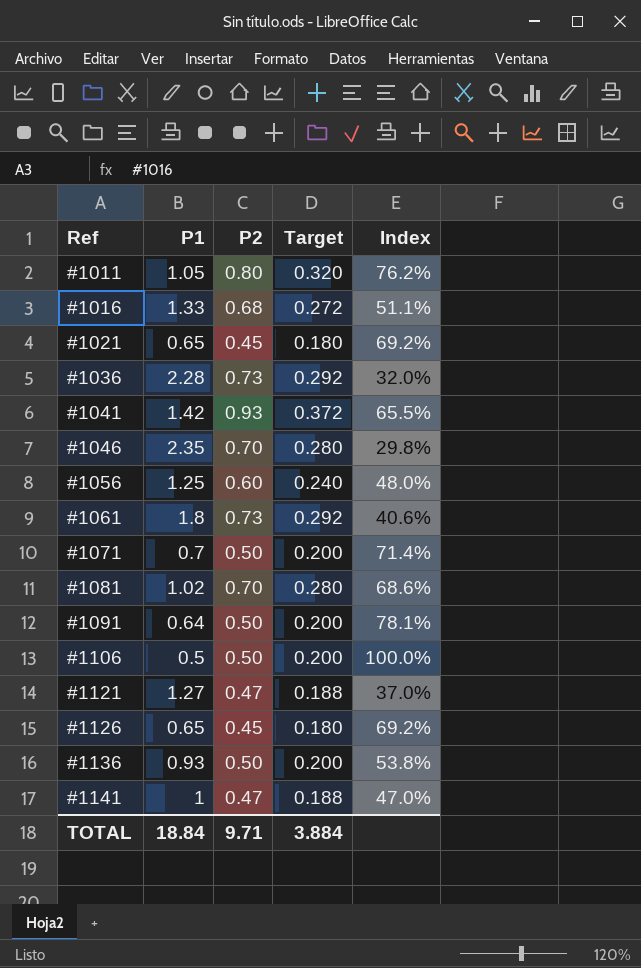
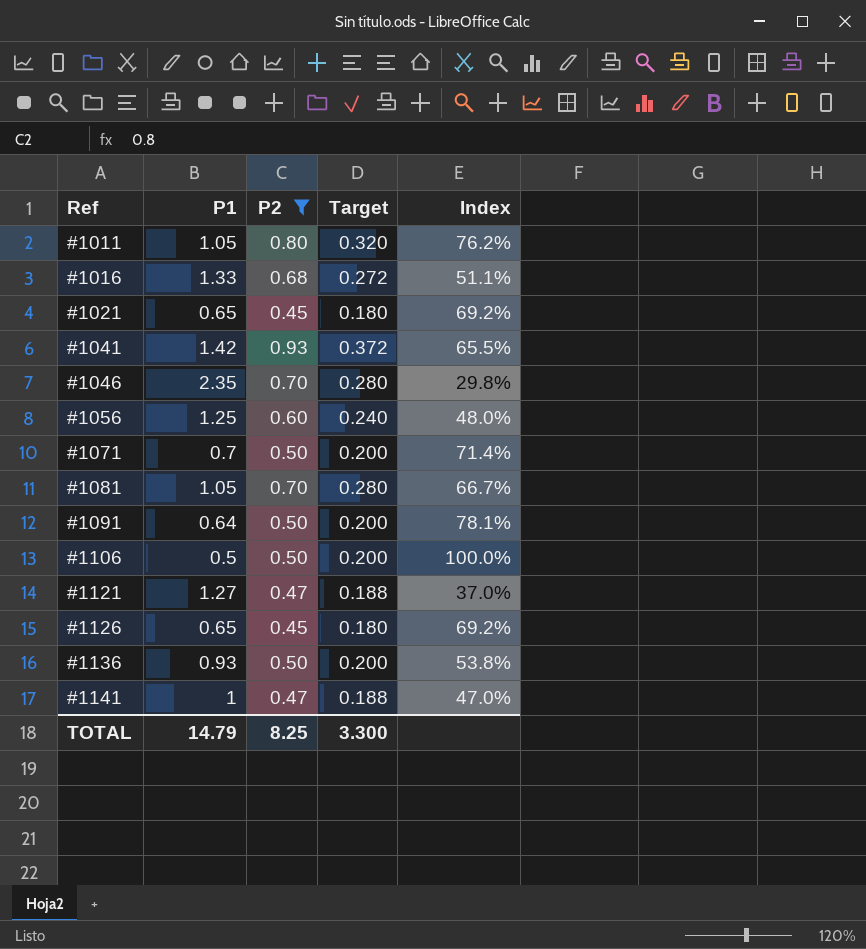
filter: none -> P2 != 0.73
#1081 | P1: 1.02 -> 1.05
#1081 | Index: 68.6% -> 66.7%
TOTAL | P1: 18.84 -> 14.79
TOTAL | P2: 9.71 -> 8.25
TOTAL | Target: 3.884 -> 3.300

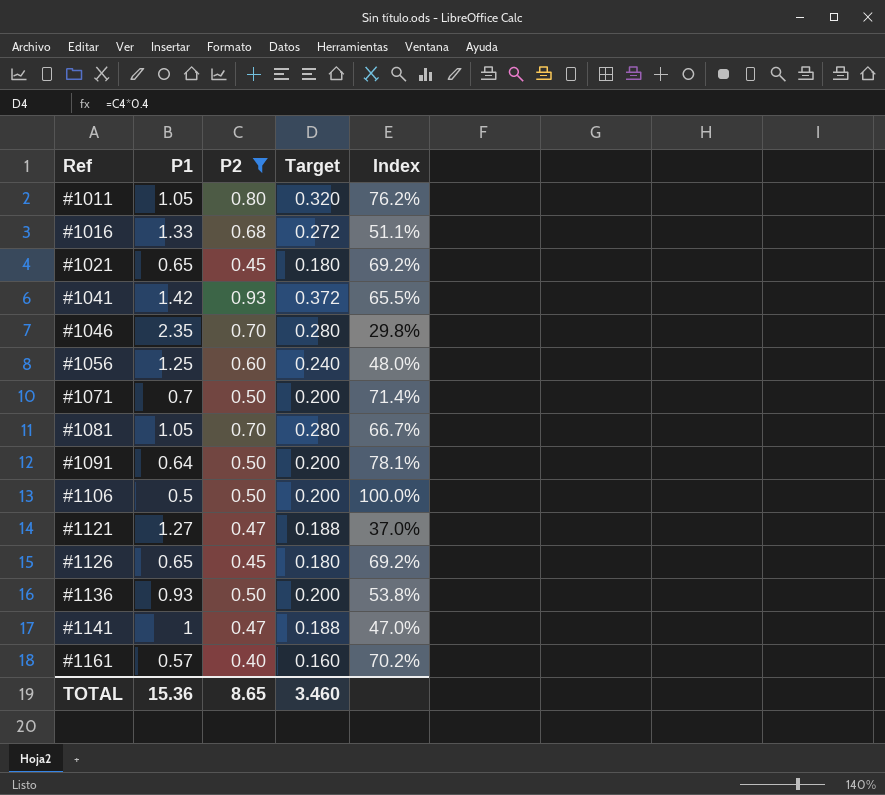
row #1161: none -> 0.57 | 0.40 | 0.160 | 70.2%
TOTAL | P1: 14.79 -> 15.36
TOTAL | P2: 8.25 -> 8.65
TOTAL | Target: 3.300 -> 3.460

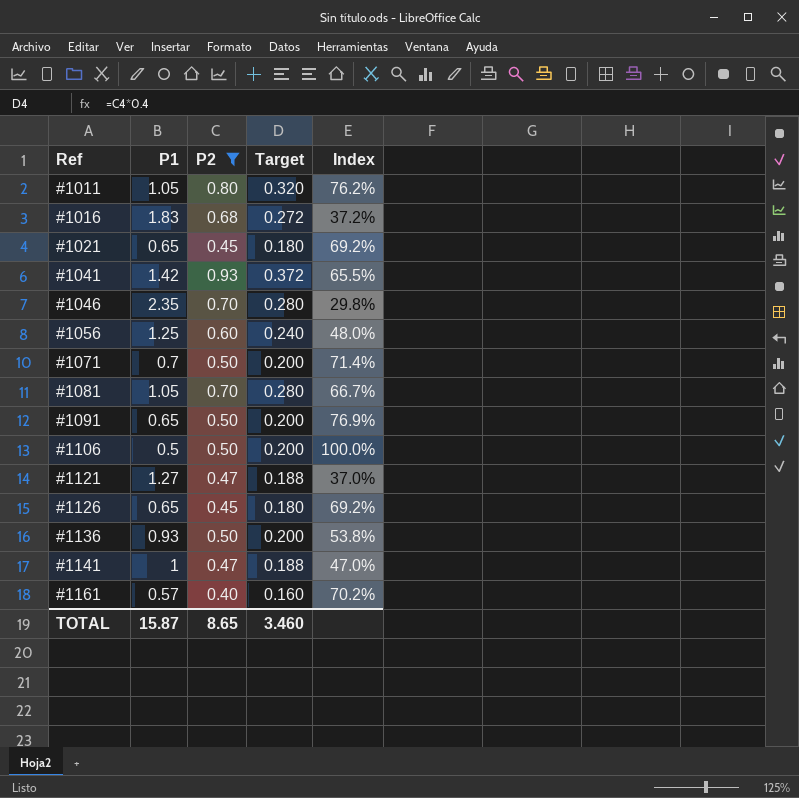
#1016 | P1: 1.33 -> 1.83
#1016 | Index: 51.1% -> 37.2%
#1091 | P1: 0.64 -> 0.65
#1091 | Index: 78.1% -> 76.9%
TOTAL | P1: 15.36 -> 15.87

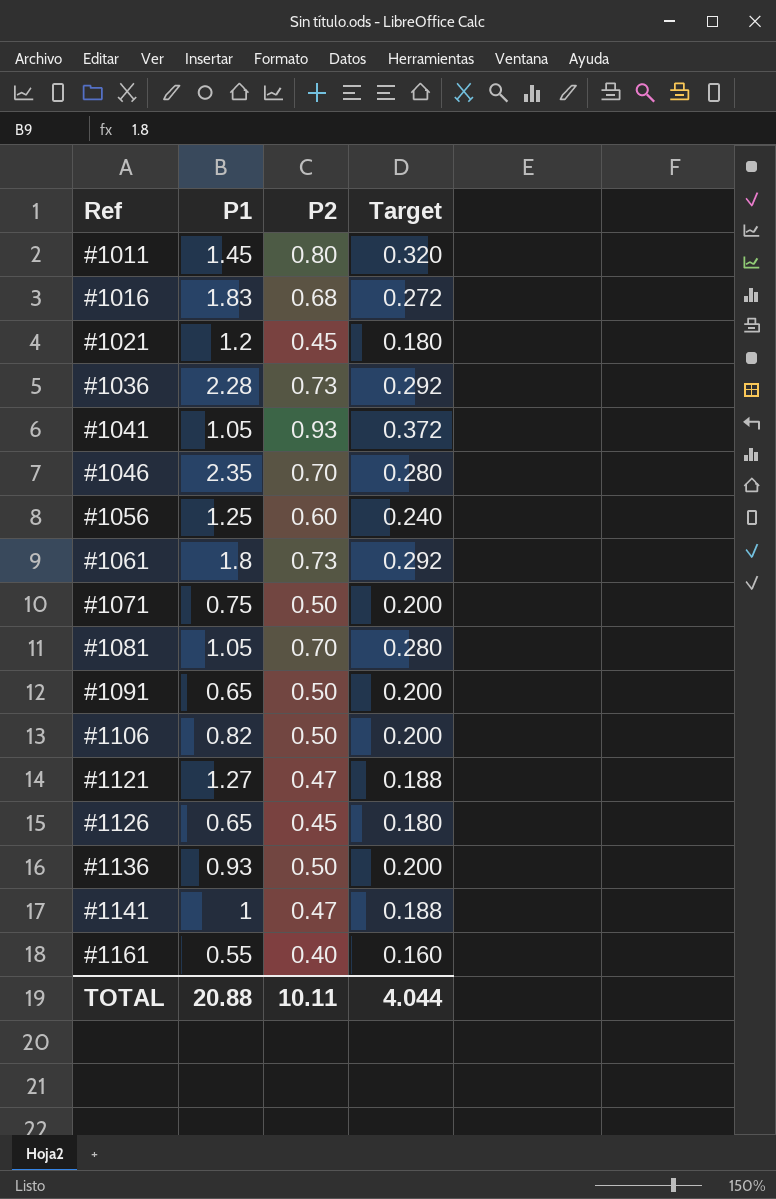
filter: P2 != 0.73 -> none
column Index | formula: [P2] / [P1] -> none
#1011 | P1: 1.05 -> 1.45
#1021 | P1: 0.65 -> 1.2
#1041 | P1: 1.42 -> 1.05
#1071 | P1: 0.7 -> 0.75
#1106 | P1: 0.5 -> 0.82
#1161 | P1: 0.57 -> 0.55
TOTAL | P1: 15.87 -> 20.88
TOTAL | P2: 8.65 -> 10.11
TOTAL | Target: 3.460 -> 4.044

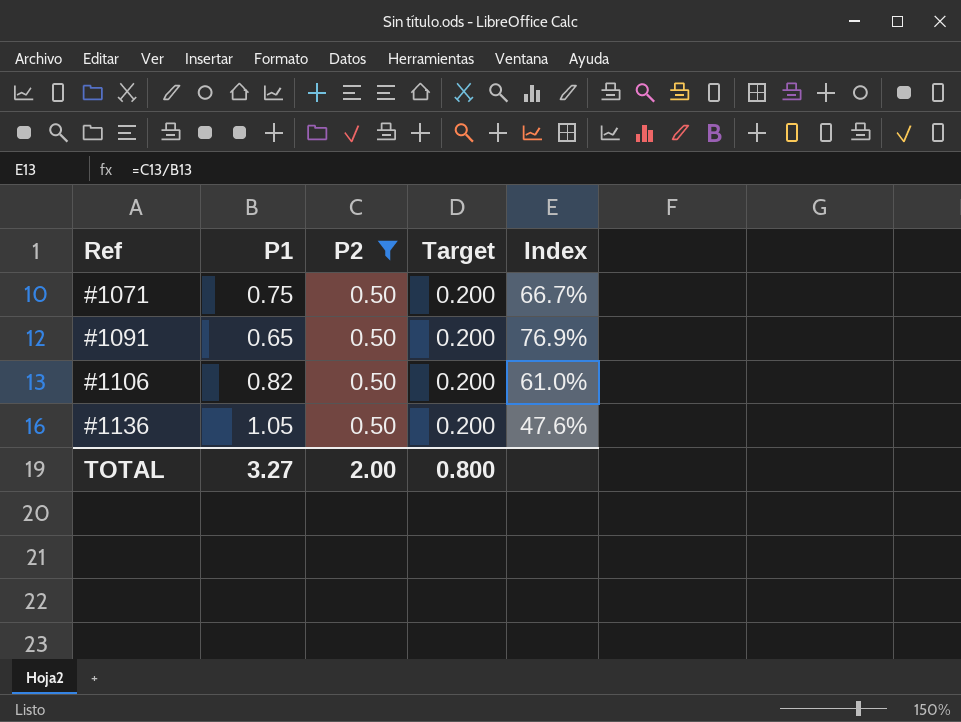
filter: none -> P2 = 0.50
column Index | formula: none -> [P2] / [P1]
#1136 | P1: 0.93 -> 1.05
TOTAL | P1: 20.88 -> 3.27
TOTAL | P2: 10.11 -> 2.00
TOTAL | Target: 4.044 -> 0.800

